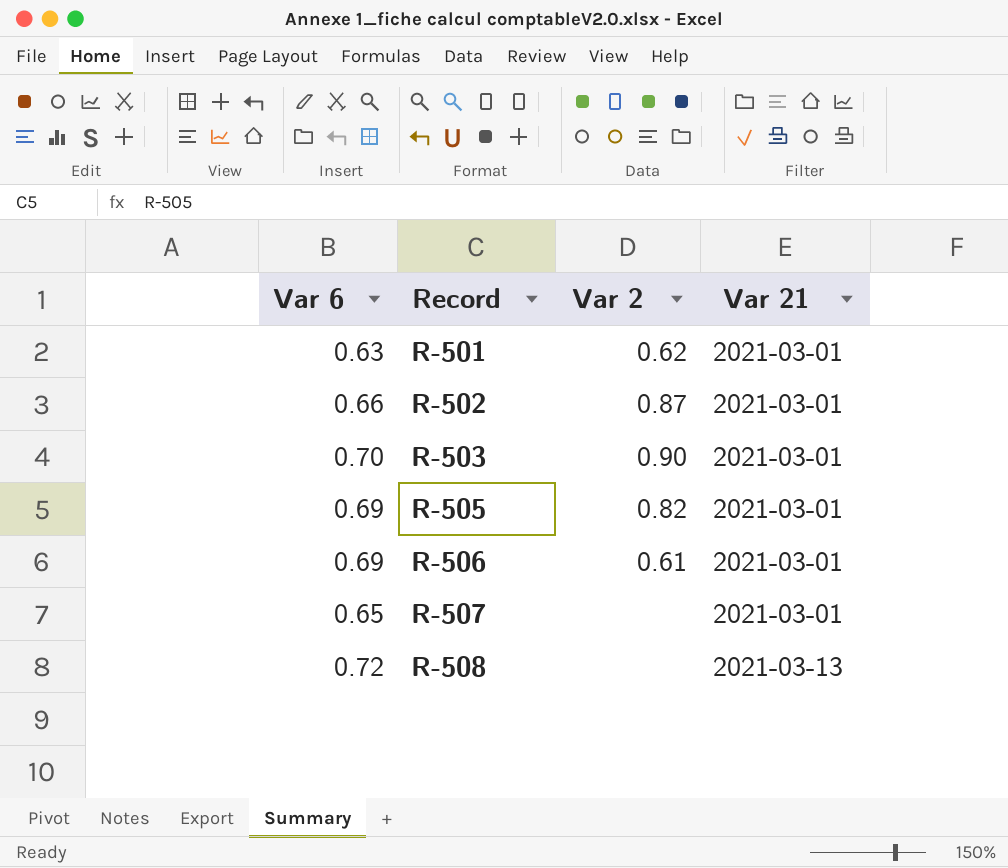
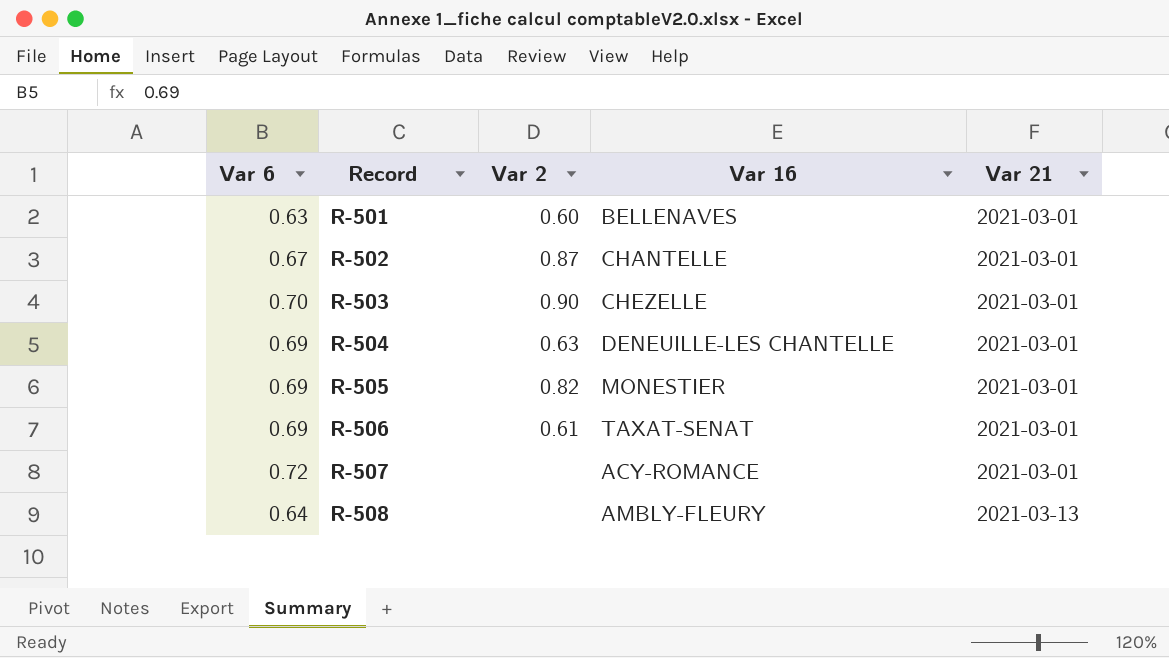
column Var 16 | position: none -> 4
R-501 | Var 2: 0.62 -> 0.60
R-502 | Var 6: 0.66 -> 0.67
row R-504: none -> 0.69 | 0.63 | DENEUILLE-LES CHANTELLE | 2021-03-01
R-507 | Var 6: 0.65 -> 0.72
R-508 | Var 6: 0.72 -> 0.64

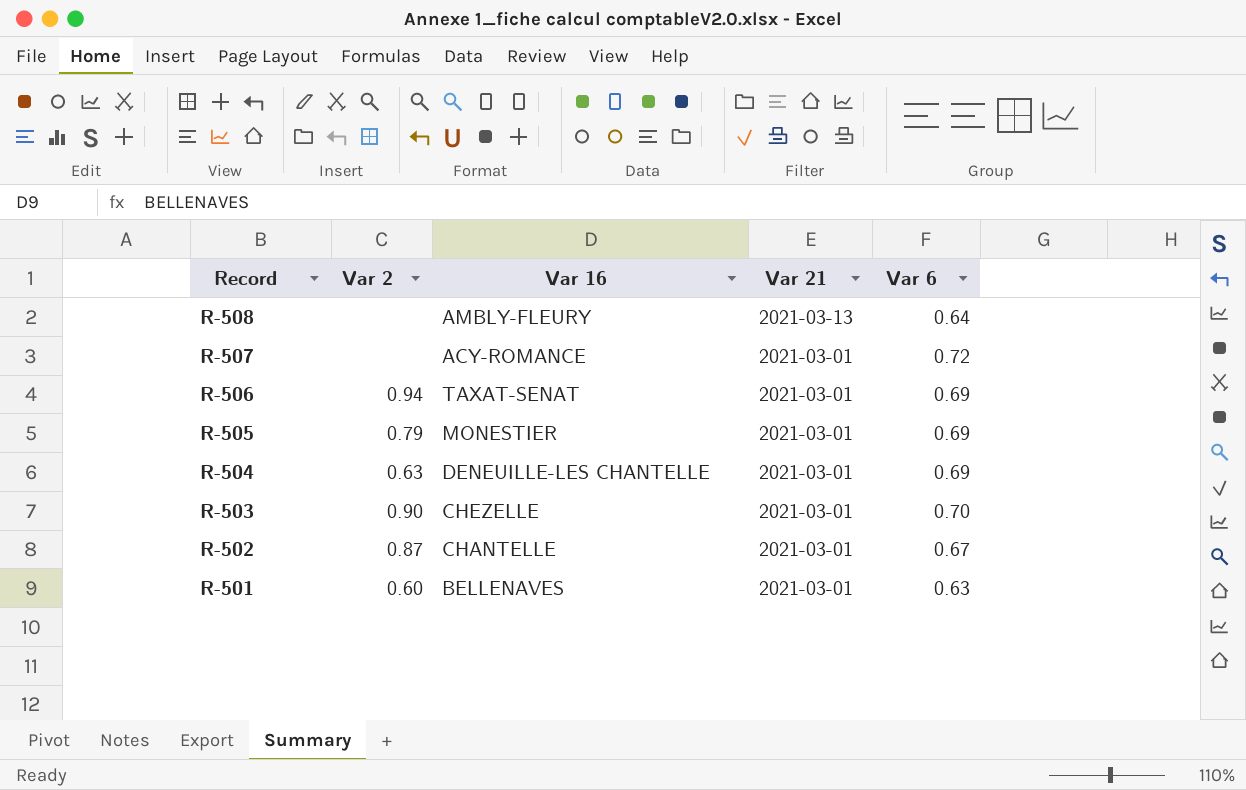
row order: Record ascending -> Record descending
column Var 6 | position: 1 -> 5
R-506 | Var 2: 0.61 -> 0.94
R-505 | Var 2: 0.82 -> 0.79

